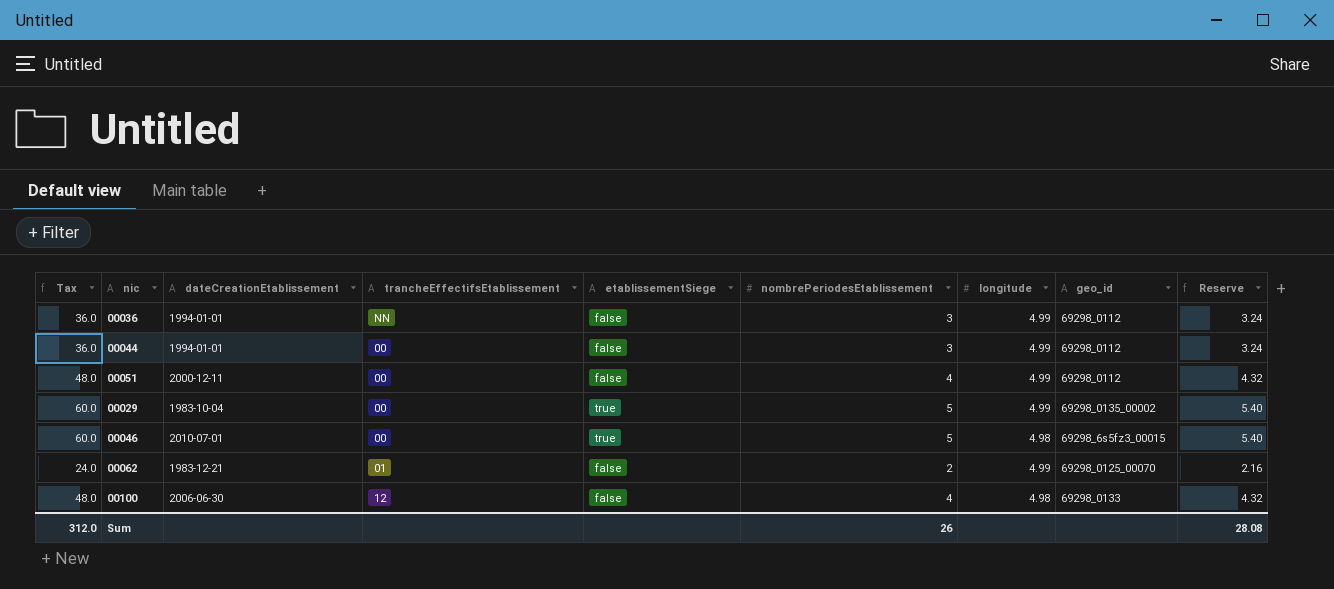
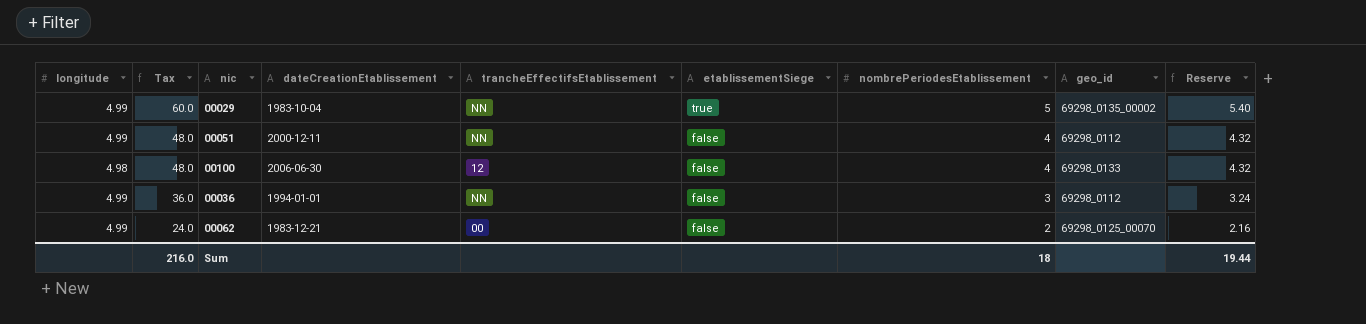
row order: none -> Tax descending
column longitude | position: 7 -> 1
row 00044: 36.0 | 1994-01-01 | 00 | false | 3 | 4.99 | 69298_0112 | 3.24 -> none
row 00046: 60.0 | 2010-07-01 | 00 | true | 5 | 4.98 | 69298_6s5fz3_00015 | 5.40 -> none
00029 | trancheEffectifsEtablissement: 00 -> NN
00051 | trancheEffectifsEtablissement: 00 -> NN
00062 | trancheEffectifsEtablissement: 01 -> 00
Sum | Tax: 312.0 -> 216.0
Sum | nombrePeriodesEtablissement: 26 -> 18
Sum | Reserve: 28.08 -> 19.44

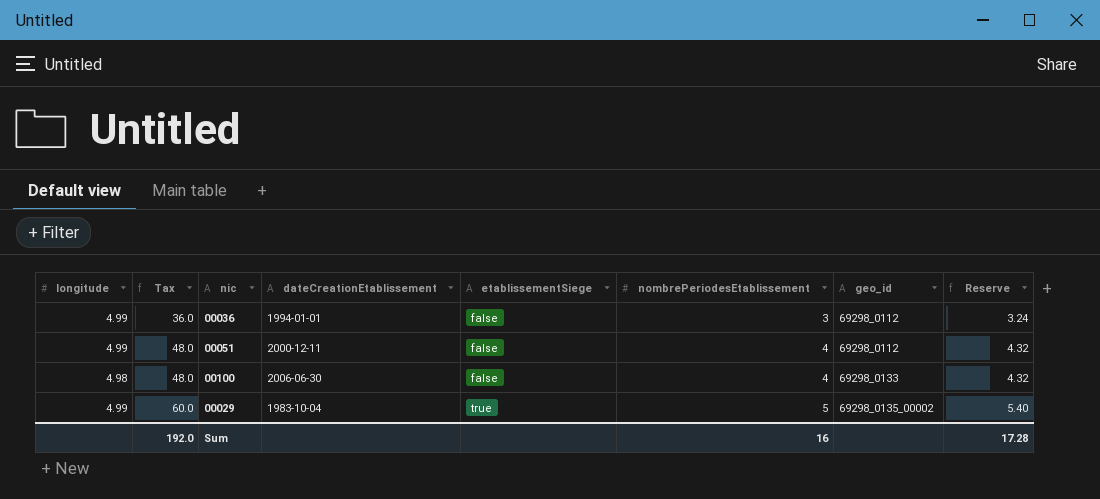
row order: Tax descending -> Tax ascending
column trancheEffectifsEtablissement | position: 5 -> none
row 00062: 4.99 | 24.0 | 1983-12-21 | 00 | false | 2 | 69298_0125_00070 | 2.16 -> none
Sum | Tax: 216.0 -> 192.0
Sum | nombrePeriodesEtablissement: 18 -> 16
Sum | Reserve: 19.44 -> 17.28

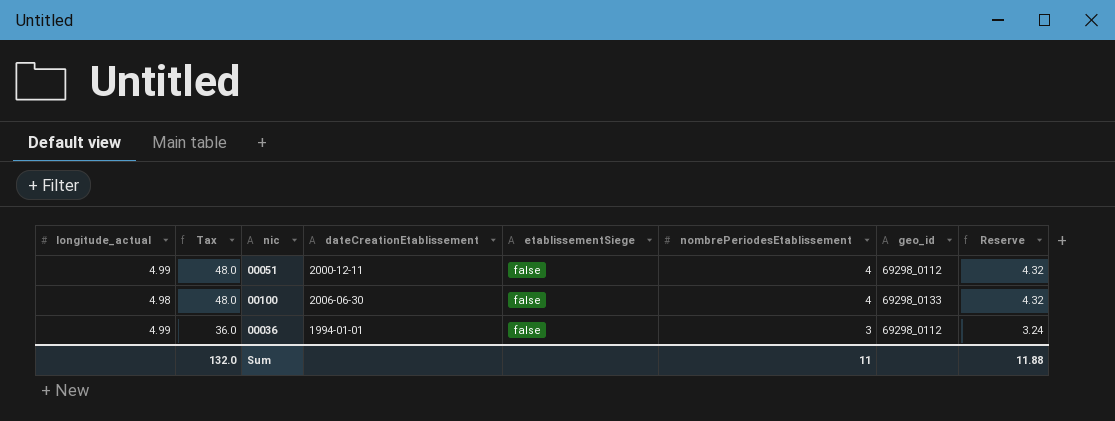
row order: Tax ascending -> Tax descending
column name: longitude -> longitude_actual
row 00029: 4.99 | 60.0 | 1983-10-04 | true | 5 | 69298_0135_00002 | 5.40 -> none
Sum | Tax: 192.0 -> 132.0
Sum | nombrePeriodesEtablissement: 16 -> 11
Sum | Reserve: 17.28 -> 11.88

